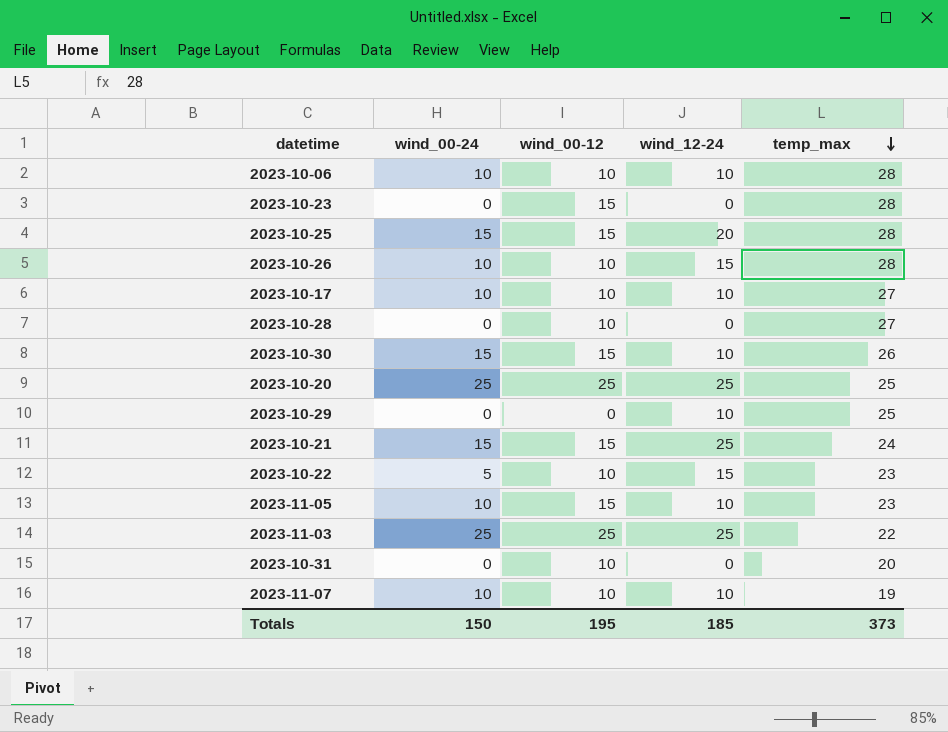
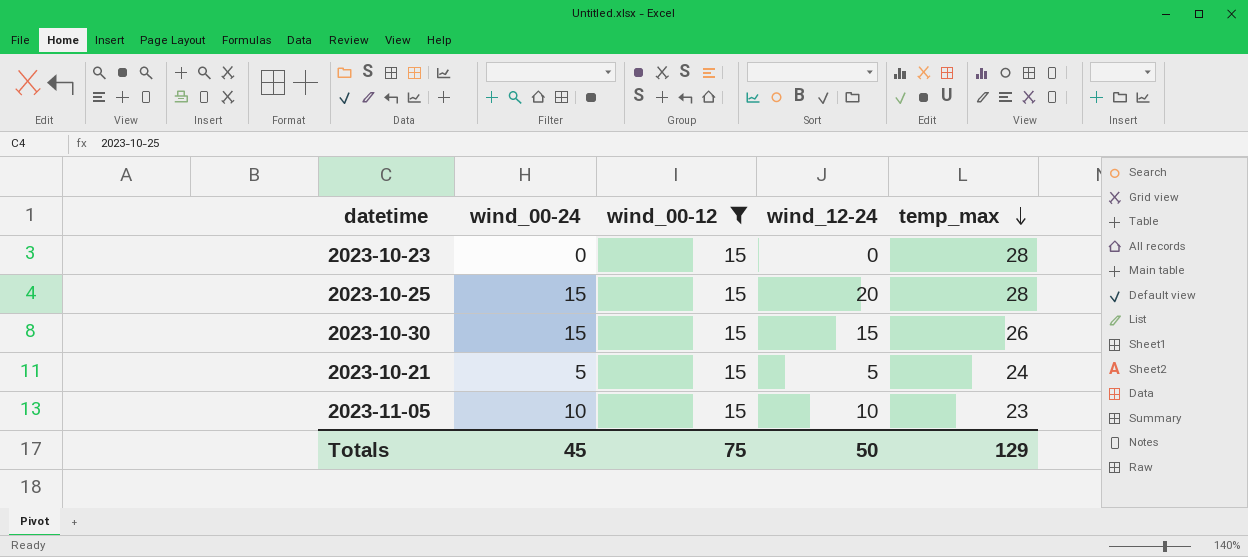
filter: none -> wind_00-12 = 15
2023-10-30 | wind_12-24: 10 -> 15
2023-10-21 | wind_00-24: 15 -> 5
2023-10-21 | wind_12-24: 25 -> 5
Totals | wind_00-24: 150 -> 45
Totals | wind_00-12: 195 -> 75
Totals | wind_12-24: 185 -> 50
Totals | temp_max: 373 -> 129

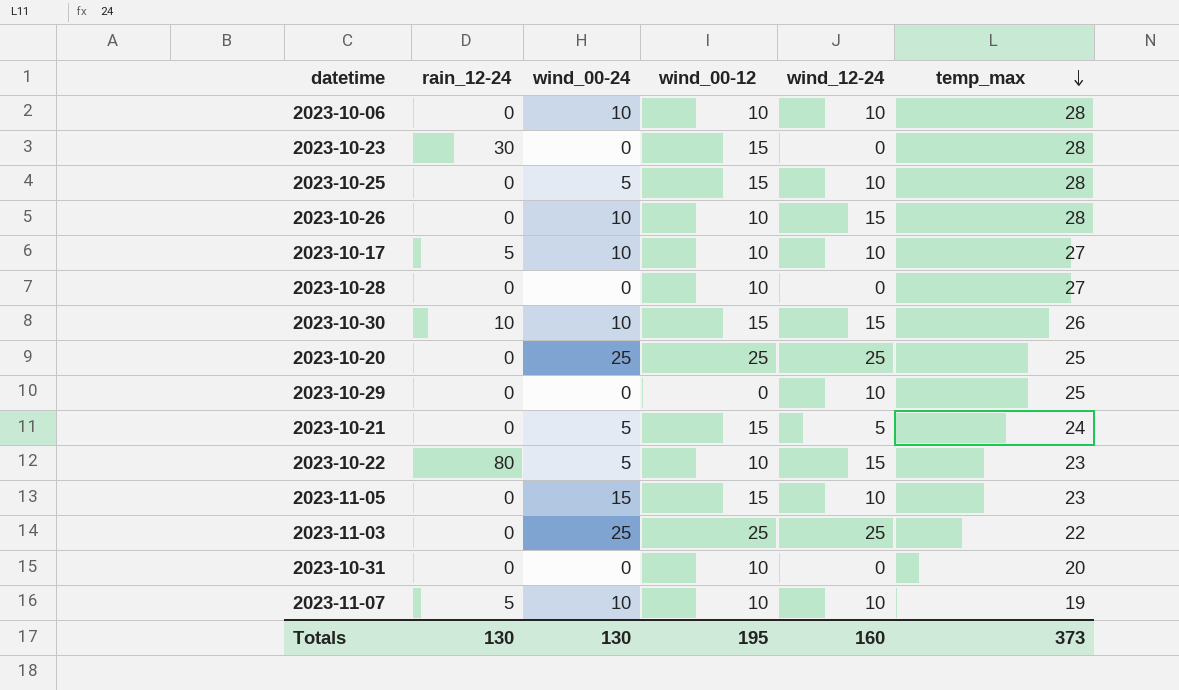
filter: wind_00-12 = 15 -> none
column rain_12-24 | position: none -> 2
2023-10-25 | wind_00-24: 15 -> 5
2023-10-25 | wind_12-24: 20 -> 10
2023-10-30 | wind_00-24: 15 -> 10
2023-11-05 | wind_00-24: 10 -> 15
Totals | wind_00-24: 45 -> 130
Totals | wind_00-12: 75 -> 195
Totals | wind_12-24: 50 -> 160
Totals | temp_max: 129 -> 373

